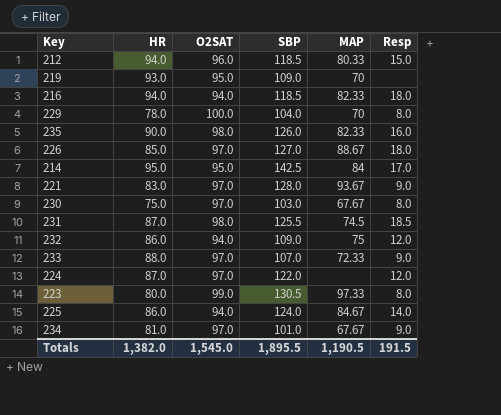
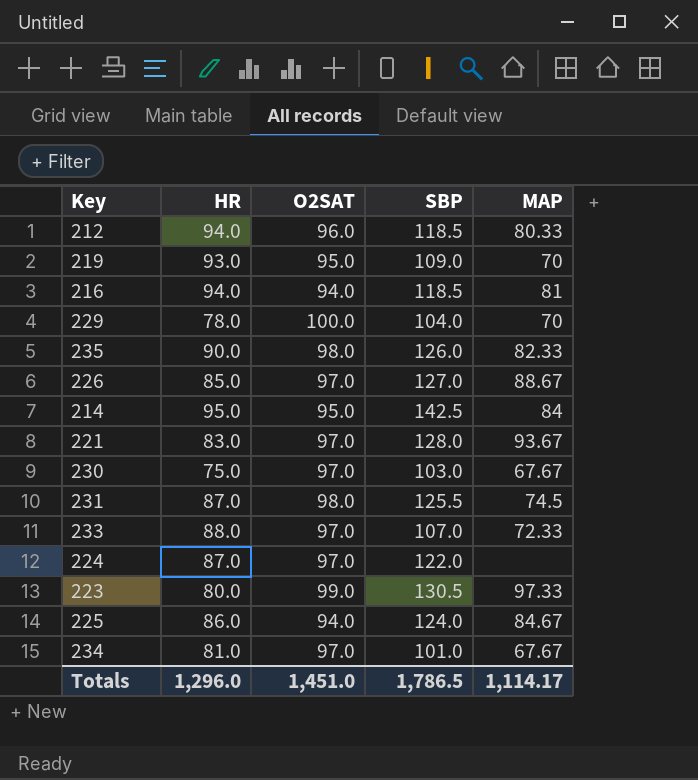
column Resp | position: 6 -> none
row 232: 86.0 | 94.0 | 109.0 | 75 | 12.0 -> none
216 | MAP: 82.33 -> 81
Totals | HR: 1,382.0 -> 1,296.0
Totals | O2SAT: 1,545.0 -> 1,451.0
Totals | SBP: 1,895.5 -> 1,786.5
Totals | MAP: 1,190.5 -> 1,114.17

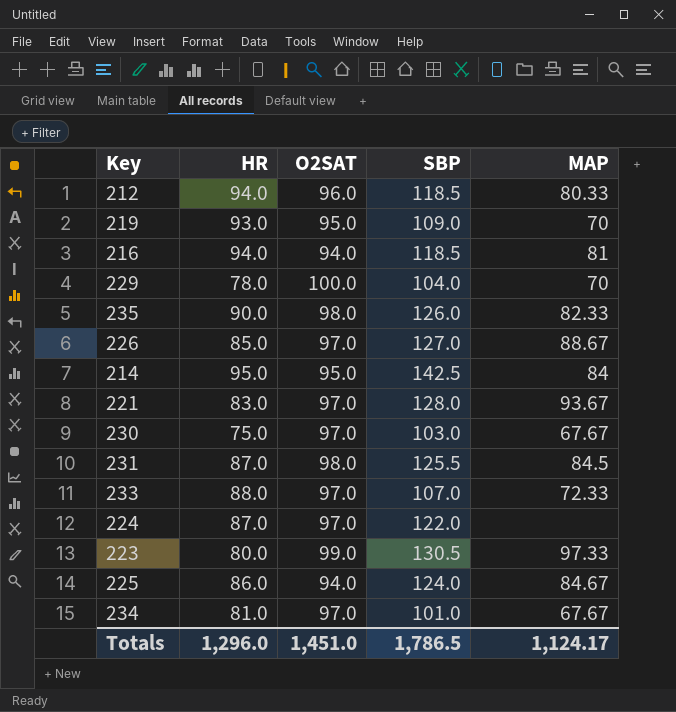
231 | MAP: 74.5 -> 84.5
Totals | MAP: 1,114.17 -> 1,124.17

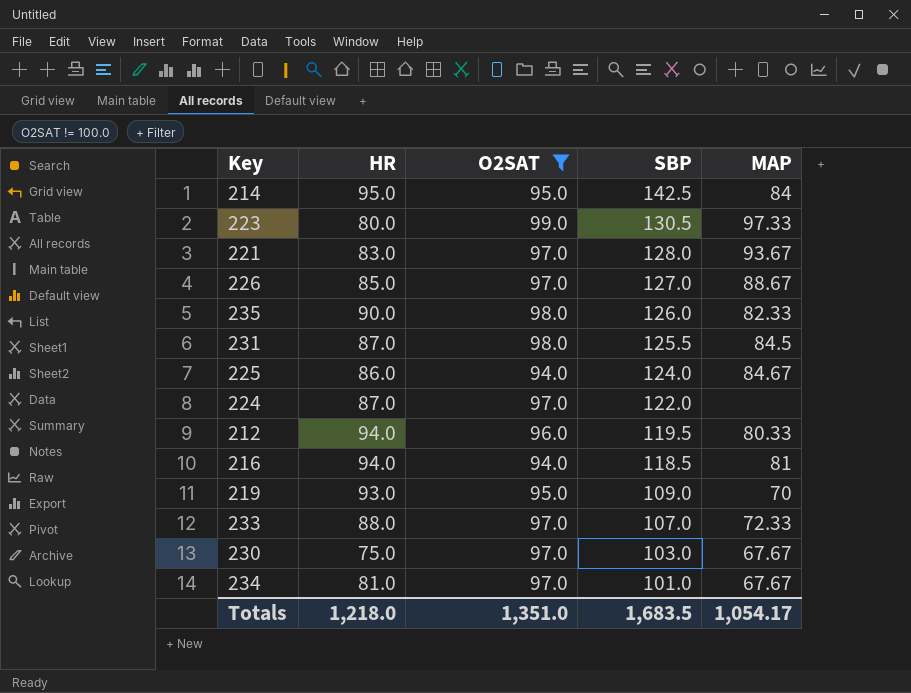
filter: none -> O2SAT != 100.0
row order: none -> SBP descending
212 | SBP: 118.5 -> 119.5
Totals | HR: 1,296.0 -> 1,218.0
Totals | O2SAT: 1,451.0 -> 1,351.0
Totals | SBP: 1,786.5 -> 1,683.5
Totals | MAP: 1,124.17 -> 1,054.17

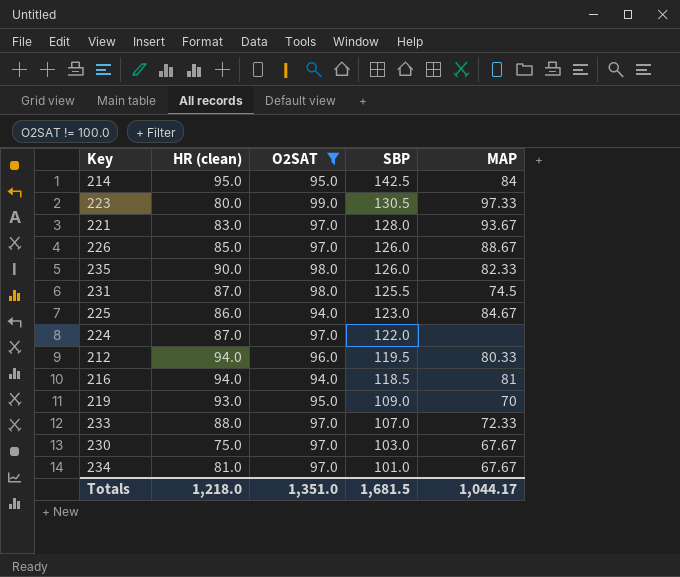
column name: HR -> HR (clean)
226 | SBP: 127.0 -> 126.0
231 | MAP: 84.5 -> 74.5
225 | SBP: 124.0 -> 123.0
Totals | SBP: 1,683.5 -> 1,681.5
Totals | MAP: 1,054.17 -> 1,044.17

